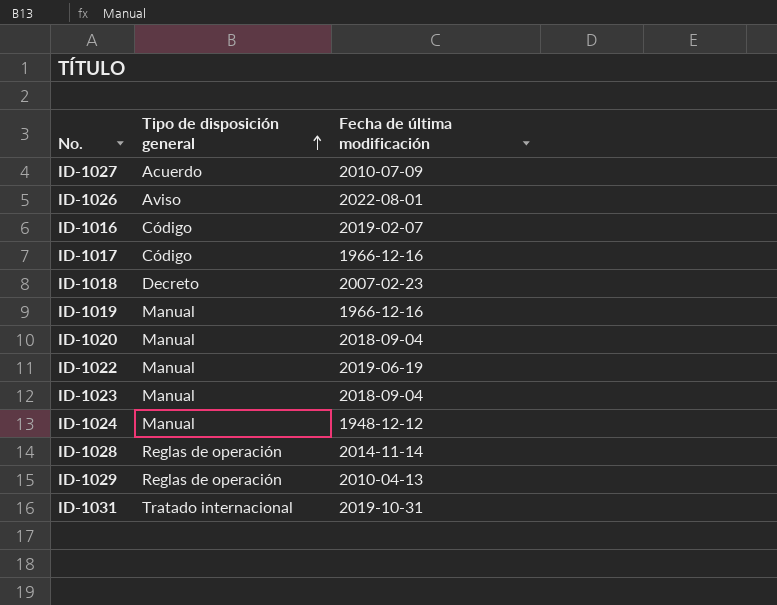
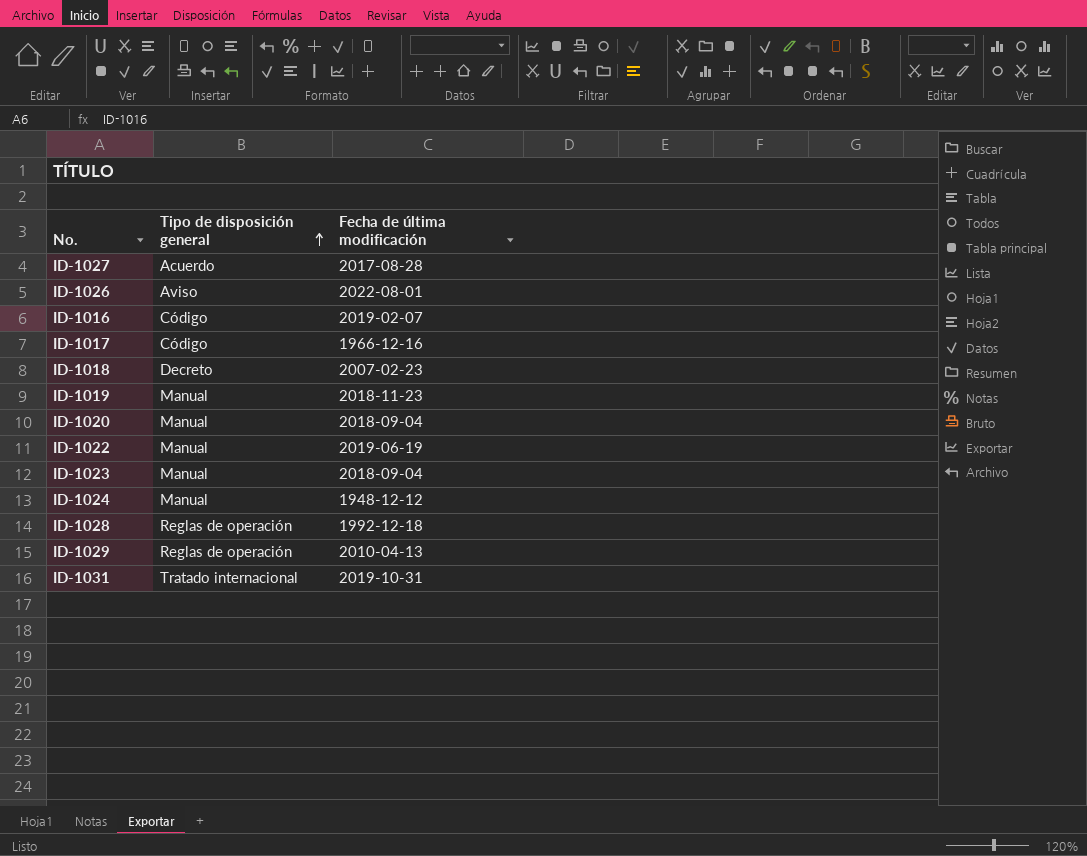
ID-1027 | Fecha de última modificación: 2010-07-09 -> 2017-08-28
ID-1019 | Fecha de última modificación: 1966-12-16 -> 2018-11-23
ID-1028 | Fecha de última modificación: 2014-11-14 -> 1992-12-18

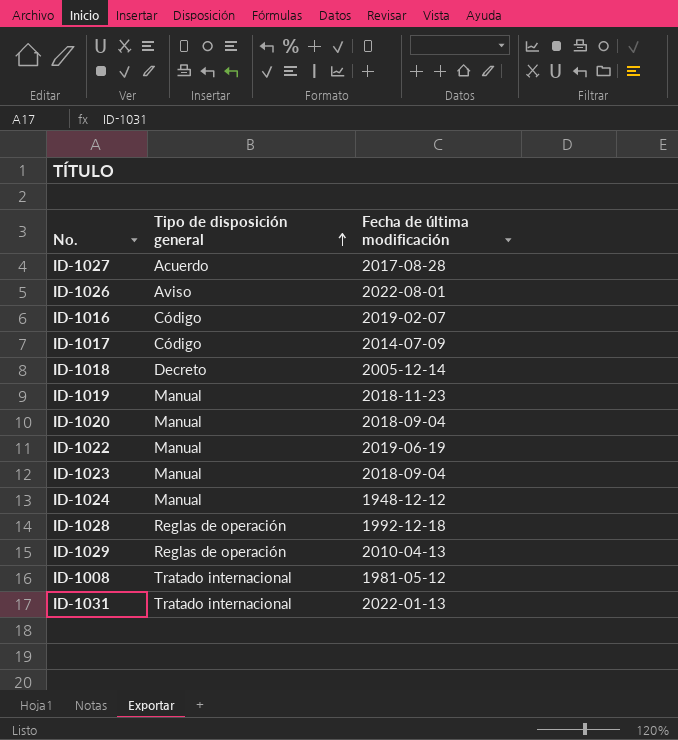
ID-1017 | Fecha de última modificación: 1966-12-16 -> 2014-07-09
ID-1018 | Fecha de última modificación: 2007-02-23 -> 2005-12-14
row ID-1008: none -> Tratado internacional | 1981-05-12
ID-1031 | Fecha de última modificación: 2019-10-31 -> 2022-01-13

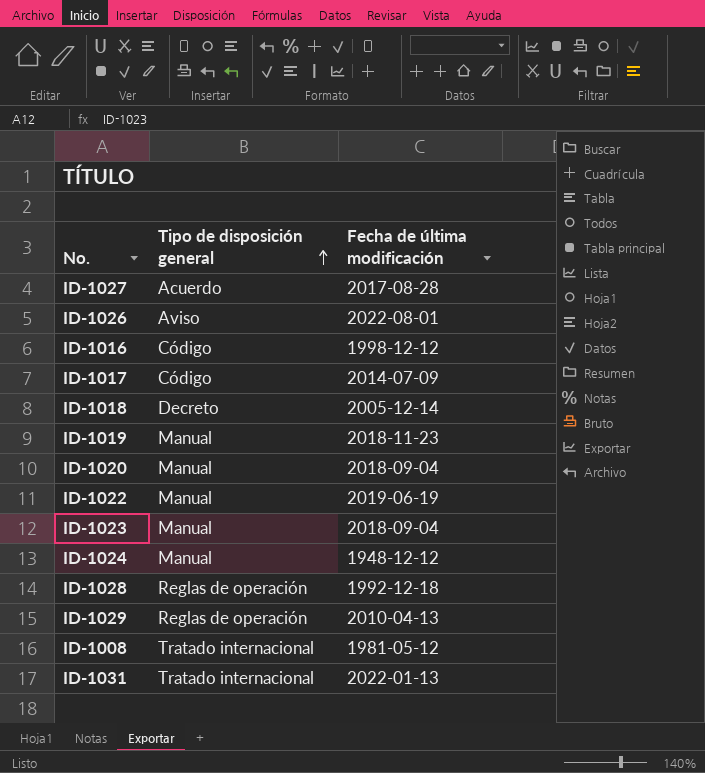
ID-1016 | Fecha de última modificación: 2019-02-07 -> 1998-12-12

